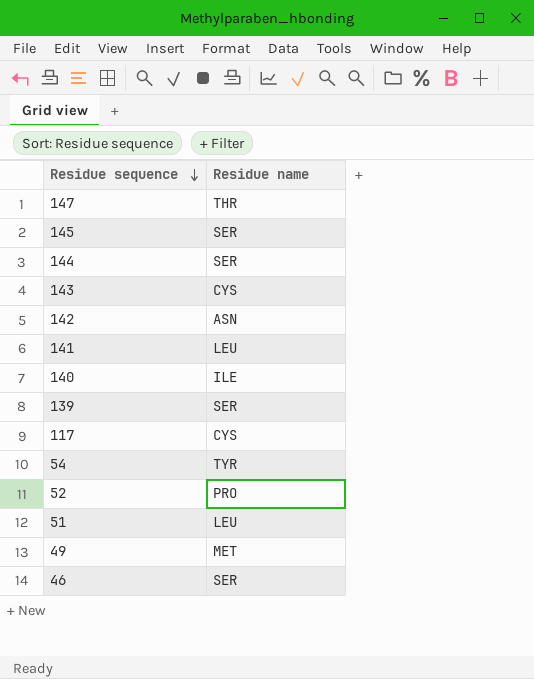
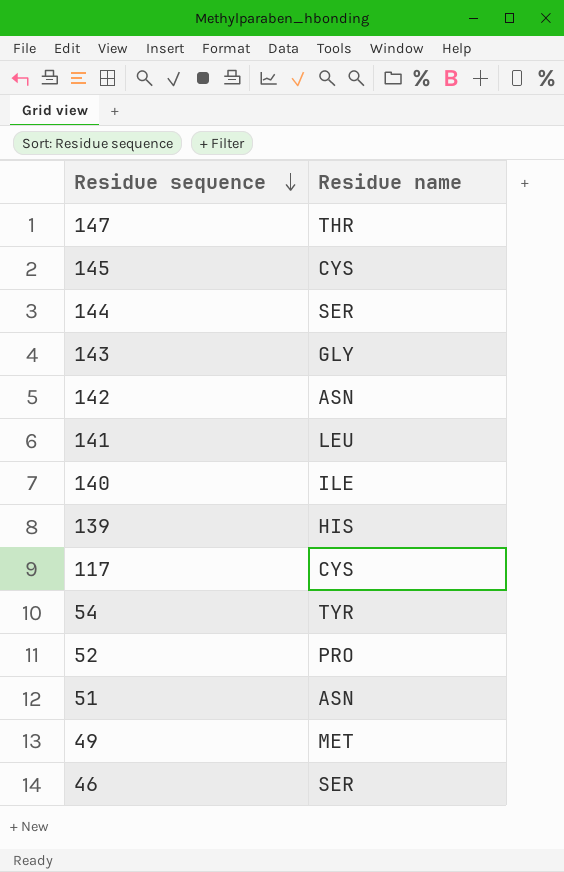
145 | Residue name: SER -> CYS
143 | Residue name: CYS -> GLY
139 | Residue name: SER -> HIS
51 | Residue name: LEU -> ASN

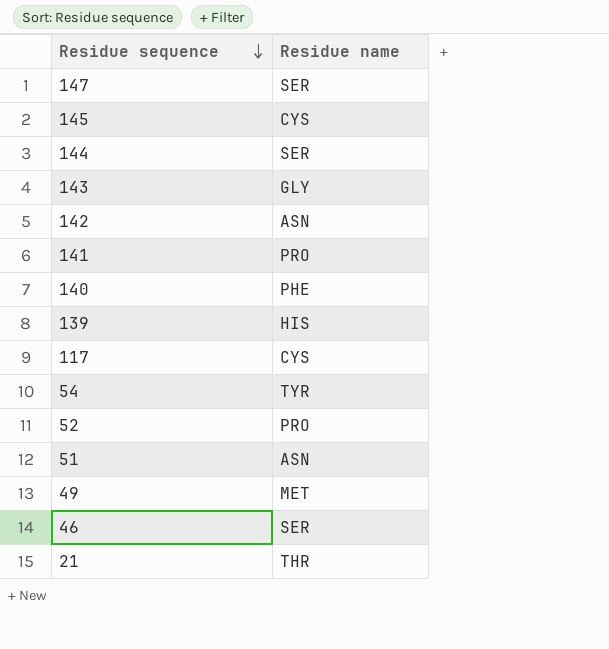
147 | Residue name: THR -> SER
141 | Residue name: LEU -> PRO
140 | Residue name: ILE -> PHE
row 21: none -> THR

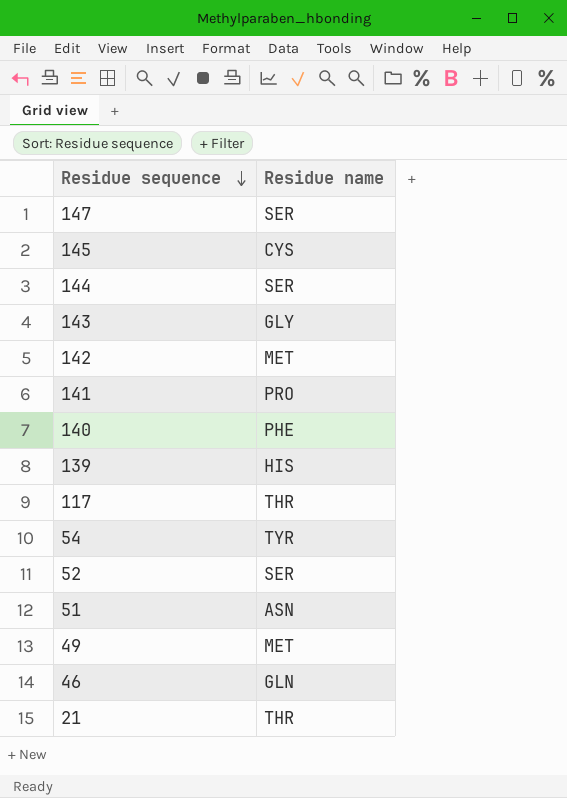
142 | Residue name: ASN -> MET
117 | Residue name: CYS -> THR
52 | Residue name: PRO -> SER
46 | Residue name: SER -> GLN

